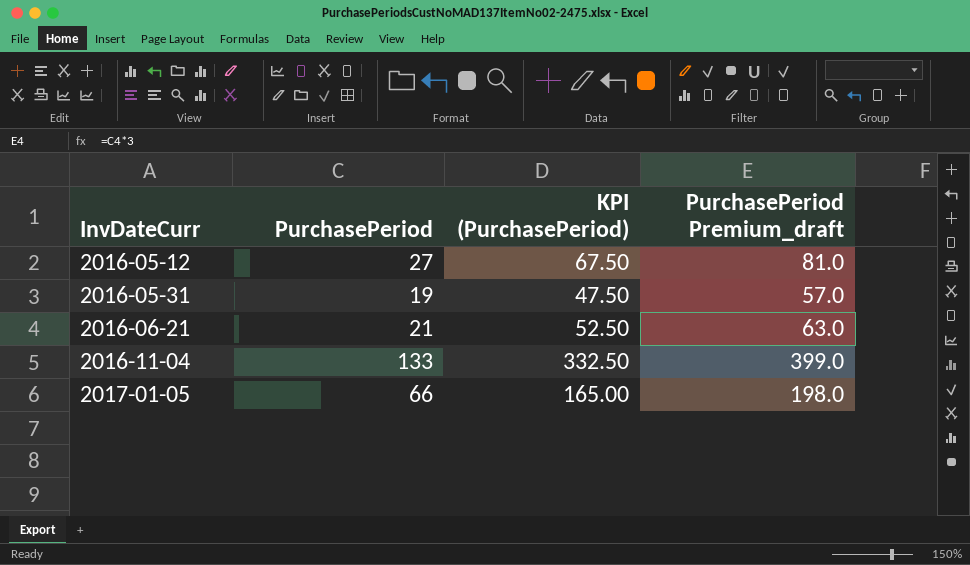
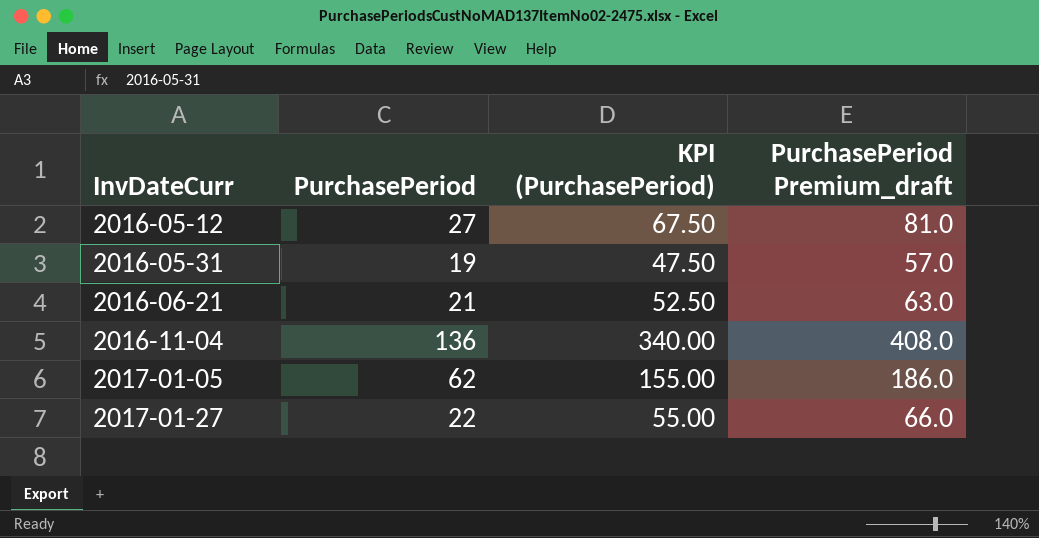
2016-11-04 | PurchasePeriod: 133 -> 136
2016-11-04 | KPI (PurchasePeriod): 332.50 -> 340.00
2016-11-04 | PurchasePeriod Premium_draft: 399.0 -> 408.0
2017-01-05 | PurchasePeriod: 66 -> 62
2017-01-05 | KPI (PurchasePeriod): 165.00 -> 155.00
2017-01-05 | PurchasePeriod Premium_draft: 198.0 -> 186.0
row 2017-01-27: none -> 22 | 55.00 | 66.0

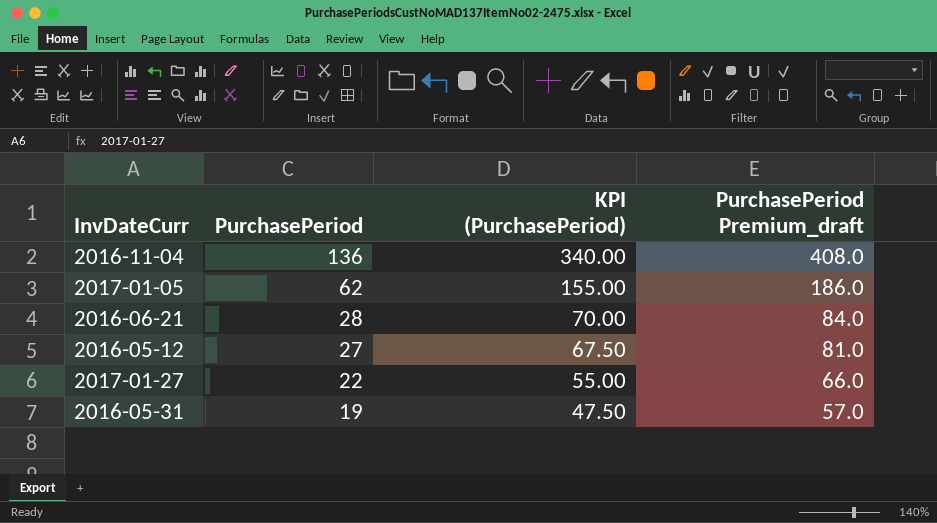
row order: InvDateCurr ascending -> PurchasePeriod descending
2016-06-21 | PurchasePeriod: 21 -> 28
2016-06-21 | KPI (PurchasePeriod): 52.50 -> 70.00
2016-06-21 | PurchasePeriod Premium_draft: 63.0 -> 84.0

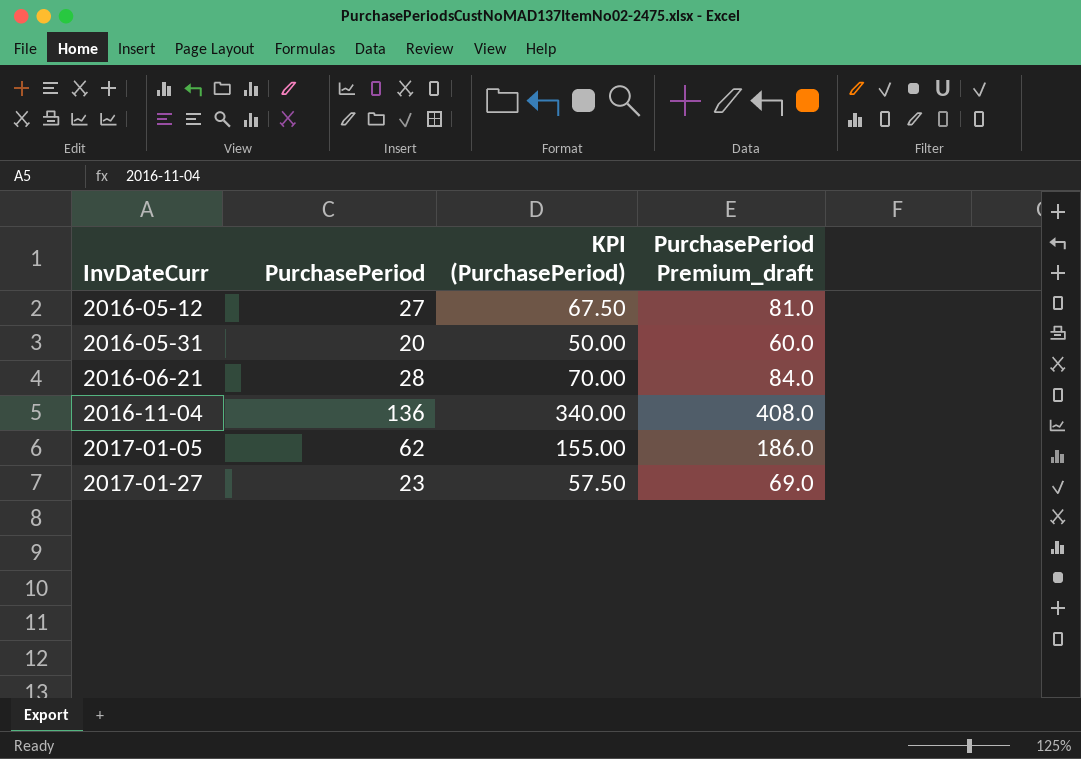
row order: PurchasePeriod descending -> InvDateCurr ascending
2016-05-31 | PurchasePeriod: 19 -> 20
2016-05-31 | KPI (PurchasePeriod): 47.50 -> 50.00
2016-05-31 | PurchasePeriod Premium_draft: 57.0 -> 60.0
2017-01-27 | PurchasePeriod: 22 -> 23
2017-01-27 | KPI (PurchasePeriod): 55.00 -> 57.50
2017-01-27 | PurchasePeriod Premium_draft: 66.0 -> 69.0

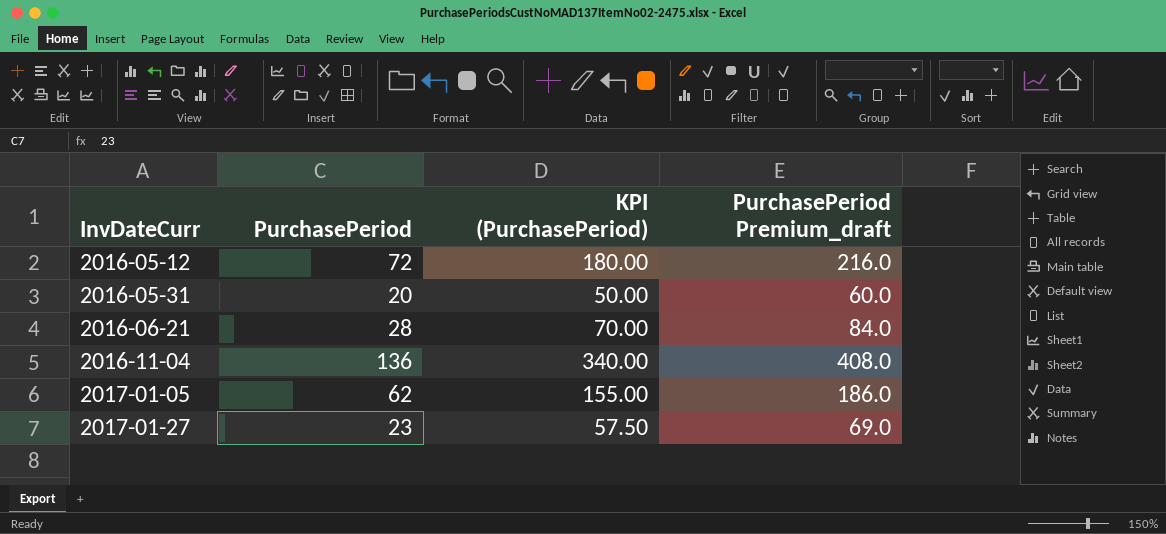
2016-05-12 | PurchasePeriod: 27 -> 72
2016-05-12 | KPI (PurchasePeriod): 67.50 -> 180.00
2016-05-12 | PurchasePeriod Premium_draft: 81.0 -> 216.0

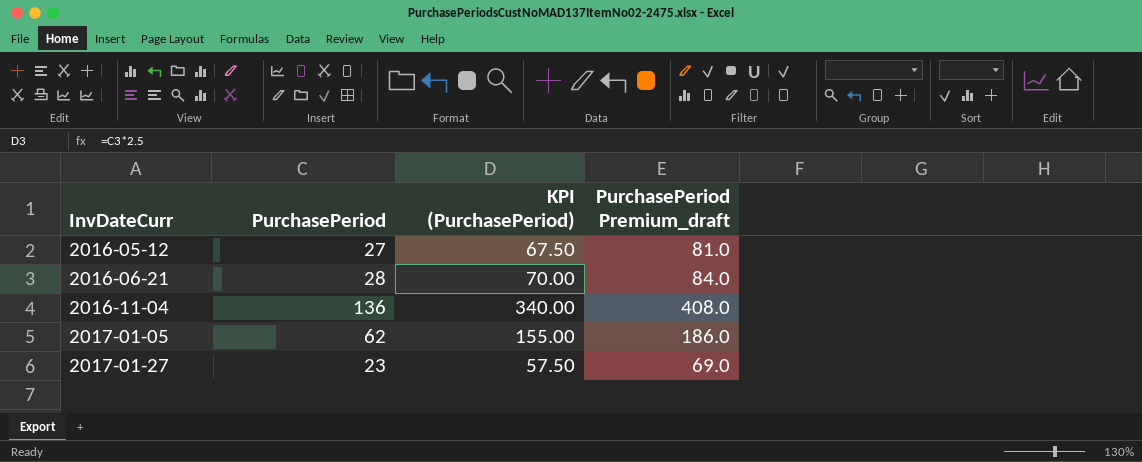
row 2016-05-31: 20 | 50.00 | 60.0 -> none
2016-05-12 | PurchasePeriod: 72 -> 27
2016-05-12 | KPI (PurchasePeriod): 180.00 -> 67.50
2016-05-12 | PurchasePeriod Premium_draft: 216.0 -> 81.0

